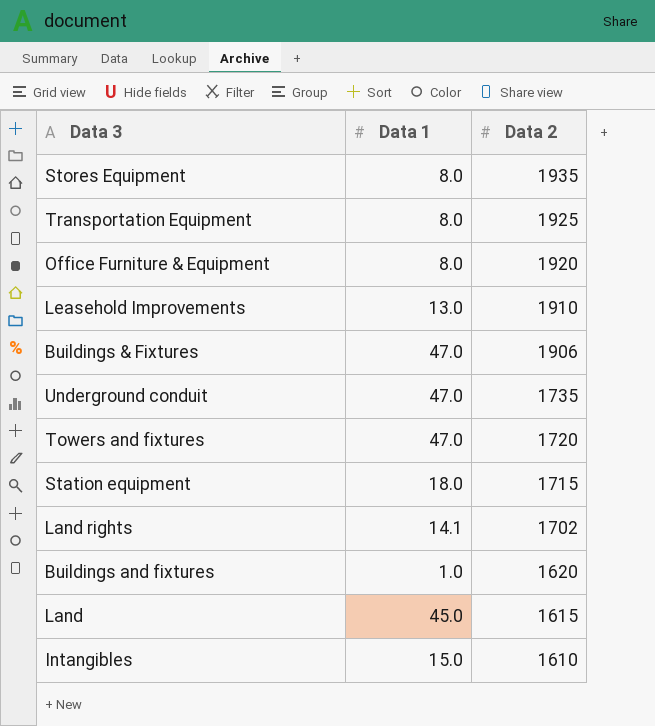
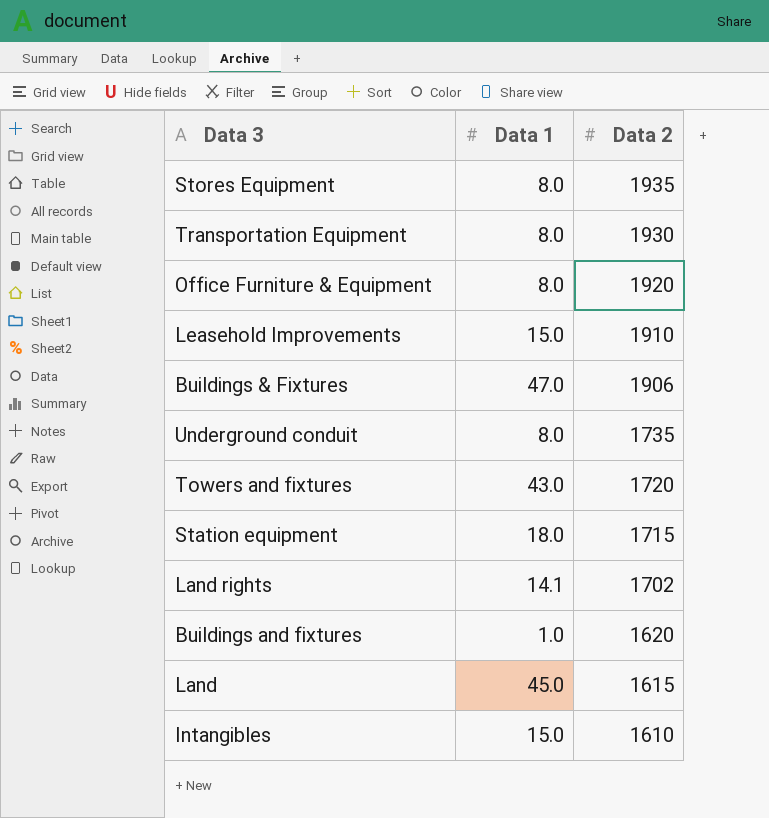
Transportation Equipment | Data 2: 1925 -> 1930
Leasehold Improvements | Data 1: 13.0 -> 15.0
Underground conduit | Data 1: 47.0 -> 8.0
Towers and fixtures | Data 1: 47.0 -> 43.0

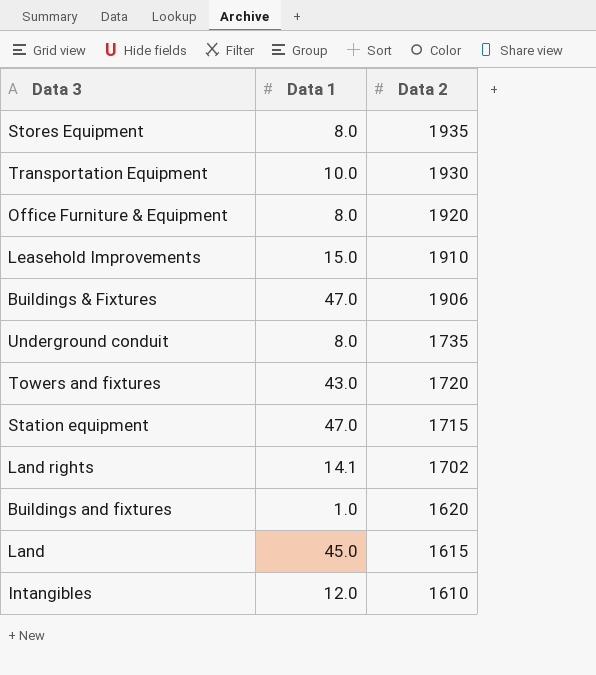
Transportation Equipment | Data 1: 8.0 -> 10.0
Station equipment | Data 1: 18.0 -> 47.0
Intangibles | Data 1: 15.0 -> 12.0

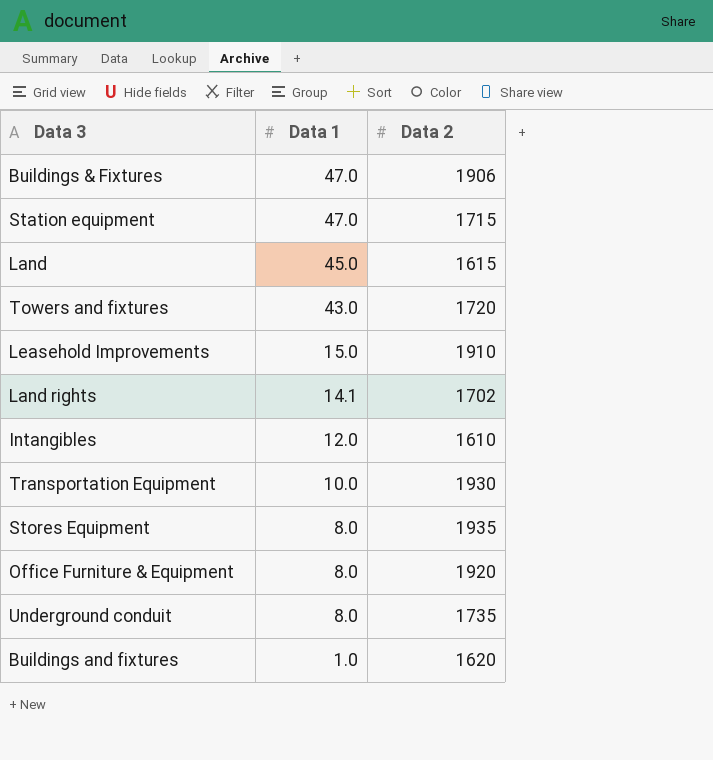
row order: Data 2 descending -> Data 1 descending

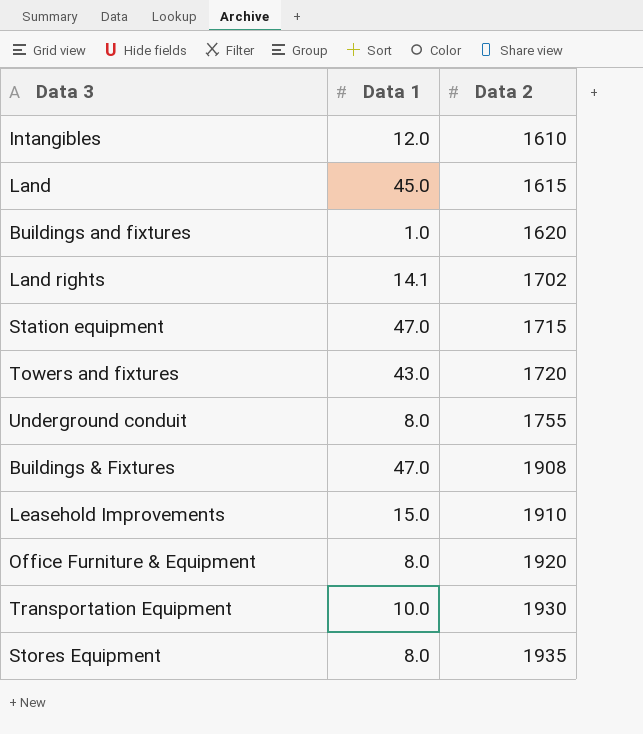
row order: Data 1 descending -> Data 2 ascending
Underground conduit | Data 2: 1735 -> 1755
Buildings & Fixtures | Data 2: 1906 -> 1908

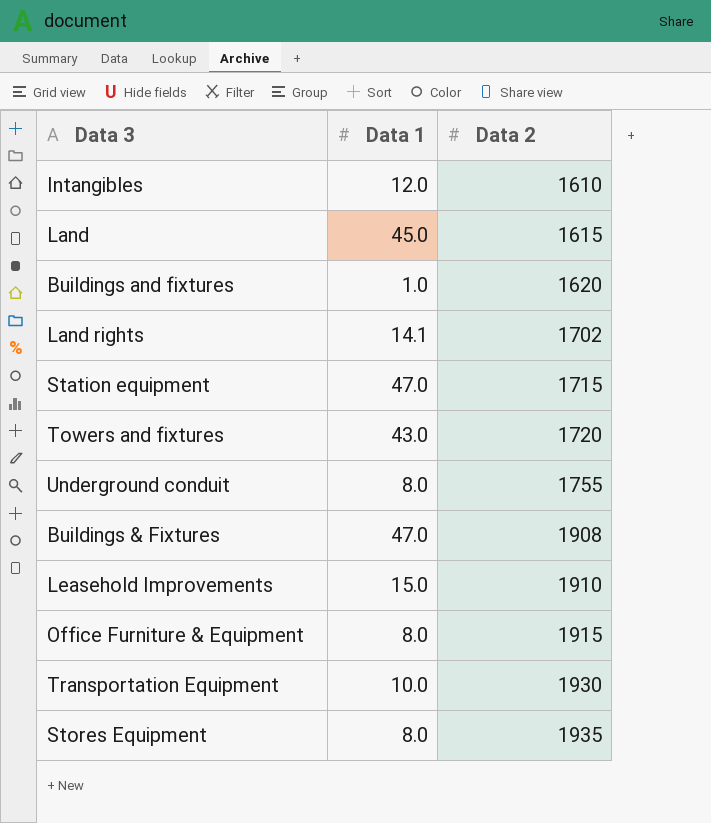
Office Furniture & Equipment | Data 2: 1920 -> 1915

